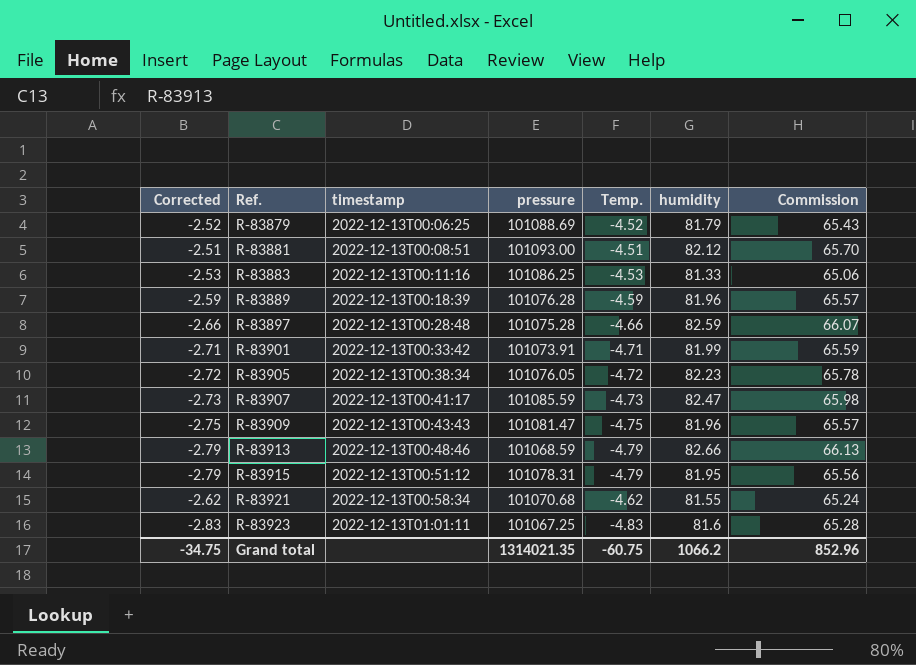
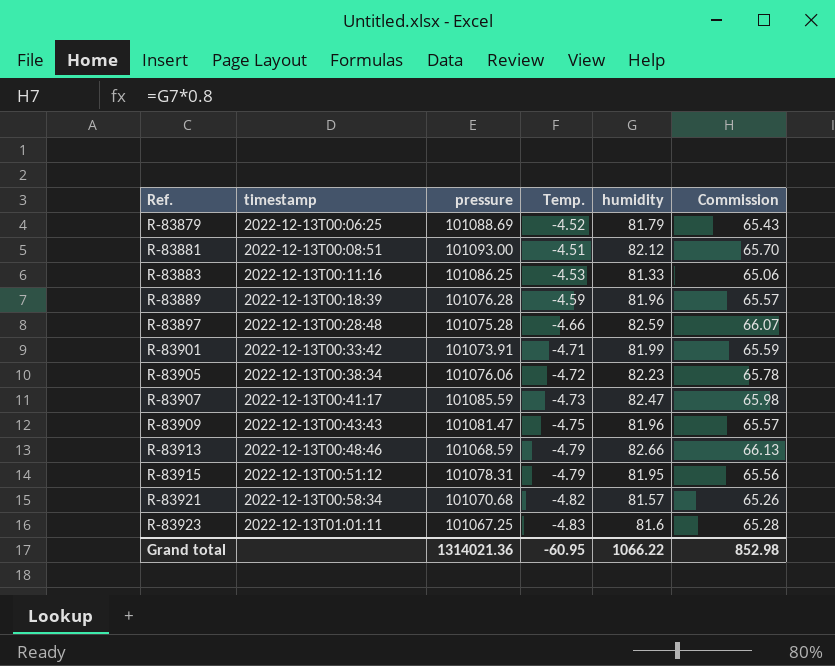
column Corrected | formula: [Temp.] + 2 -> none
R-83905 | pressure: 101076.05 -> 101076.06
R-83921 | Temp.: -4.62 -> -4.82
R-83921 | humidity: 81.55 -> 81.57
R-83921 | Commission: 65.24 -> 65.26
Grand total | pressure: 1314021.35 -> 1314021.36
Grand total | Temp.: -60.75 -> -60.95
Grand total | humidity: 1066.2 -> 1066.22
Grand total | Commission: 852.96 -> 852.98

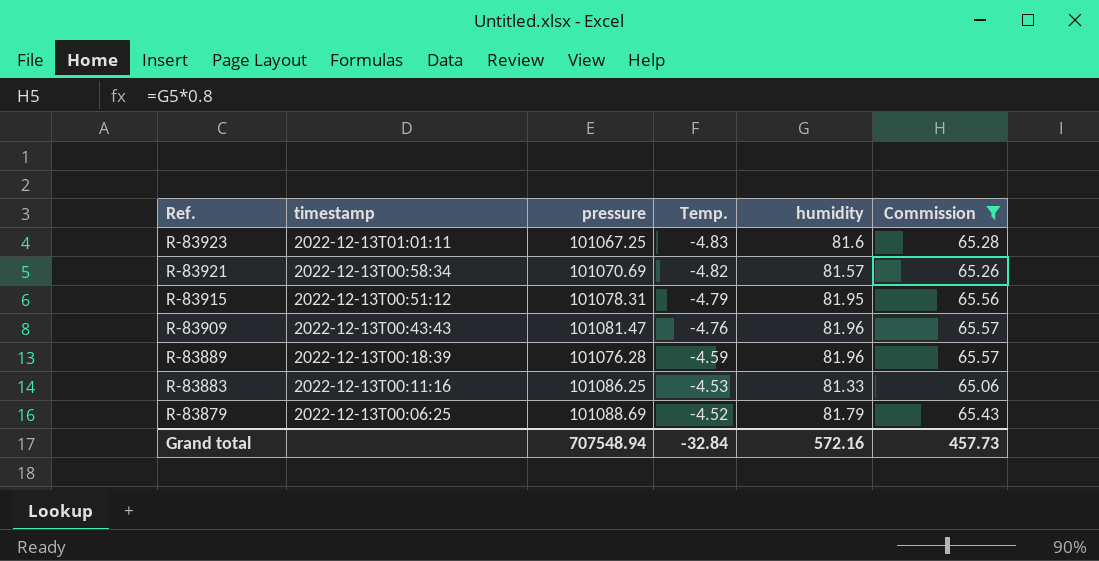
filter: none -> Commission <= 65.57
row order: Ref. ascending -> Ref. descending
R-83921 | pressure: 101070.68 -> 101070.69
R-83909 | Temp.: -4.75 -> -4.76
Grand total | pressure: 1314021.36 -> 707548.94
Grand total | Temp.: -60.95 -> -32.84
Grand total | humidity: 1066.22 -> 572.16
Grand total | Commission: 852.98 -> 457.73

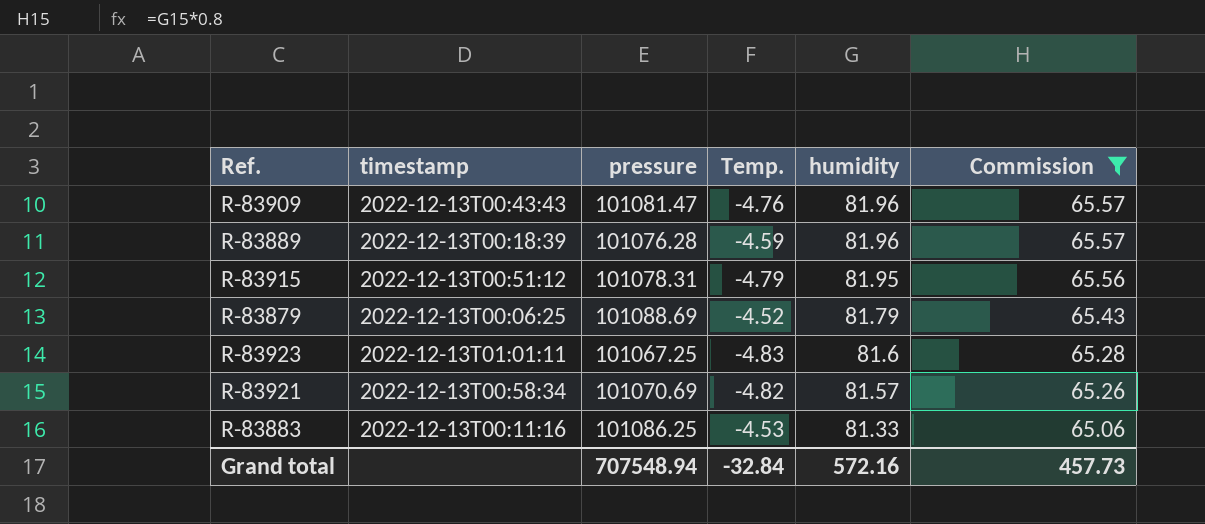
row order: Ref. descending -> humidity descending

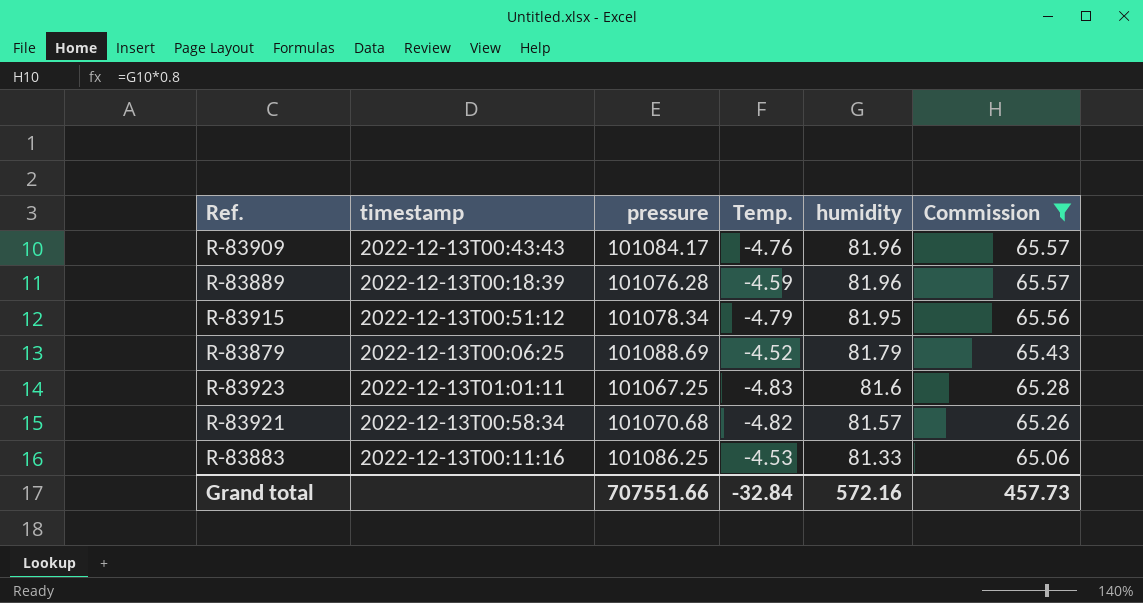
R-83909 | pressure: 101081.47 -> 101084.17
R-83915 | pressure: 101078.31 -> 101078.34
R-83921 | pressure: 101070.69 -> 101070.68
Grand total | pressure: 707548.94 -> 707551.66

